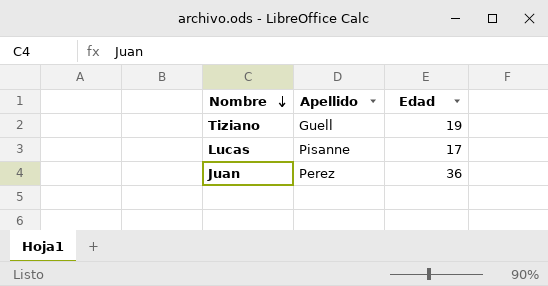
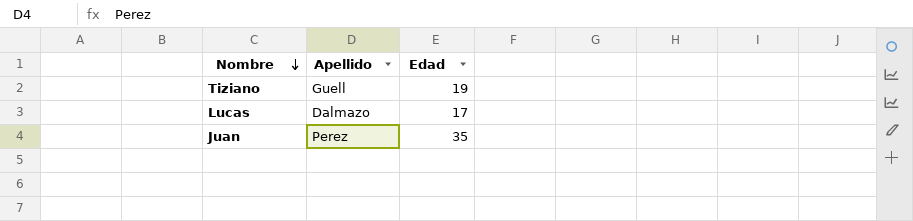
Lucas | Apellido: Pisanne -> Dalmazo
Juan | Edad: 36 -> 35

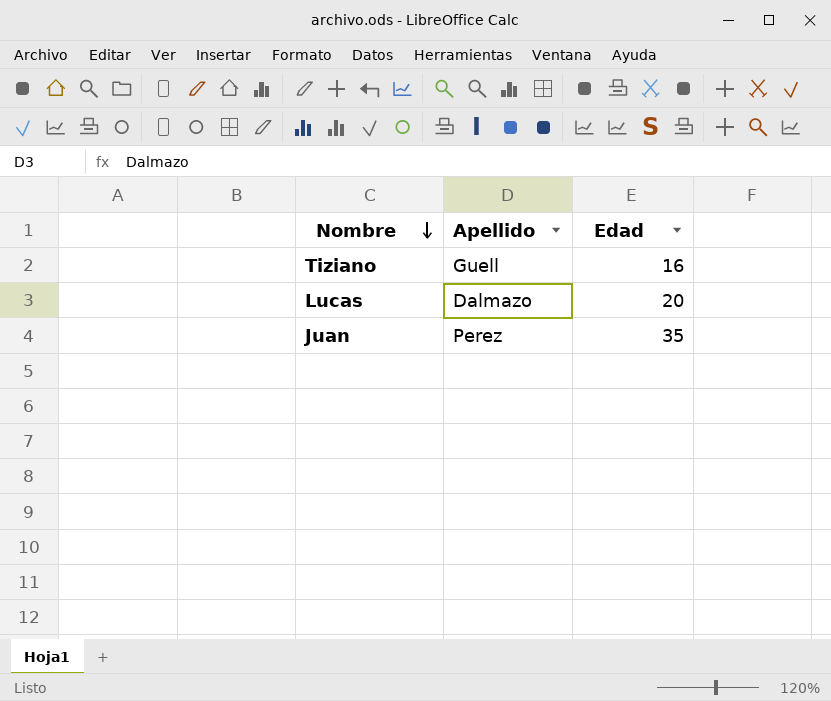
Tiziano | Edad: 19 -> 16
Lucas | Edad: 17 -> 20

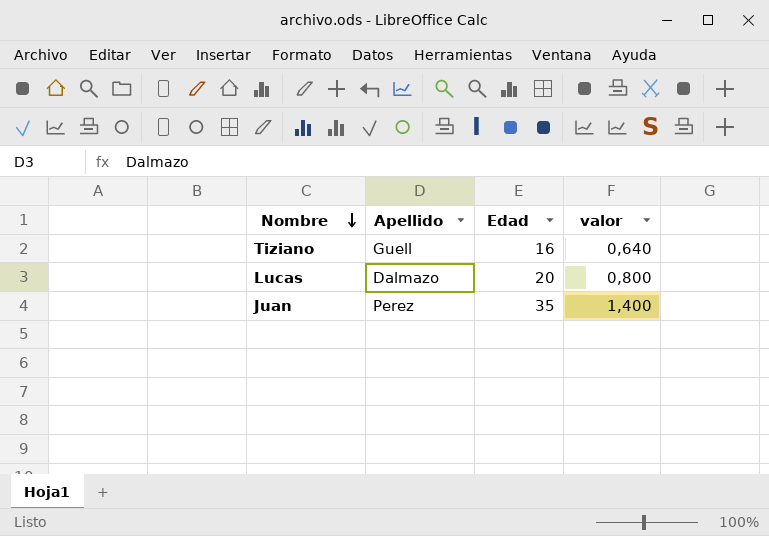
column valor | formula: none -> [Edad] * 0,04

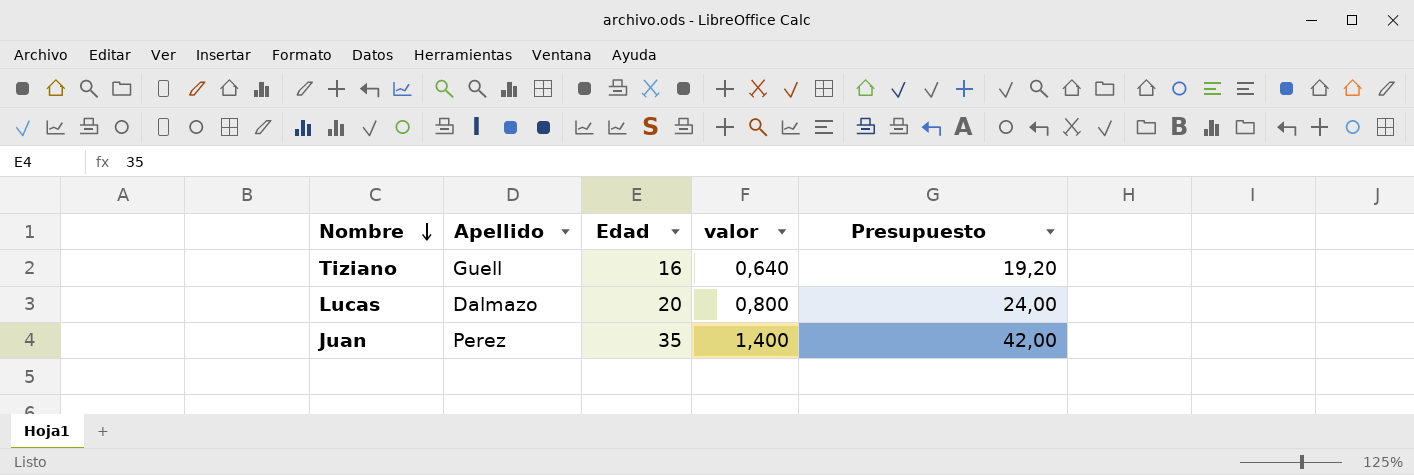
column Presupuesto | formula: none -> [Edad] * 1,2

